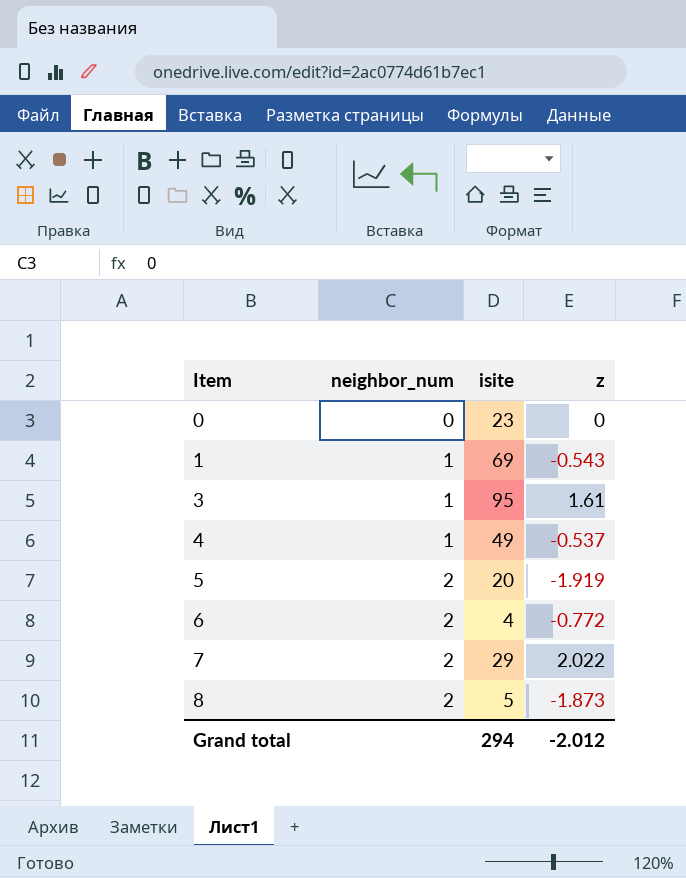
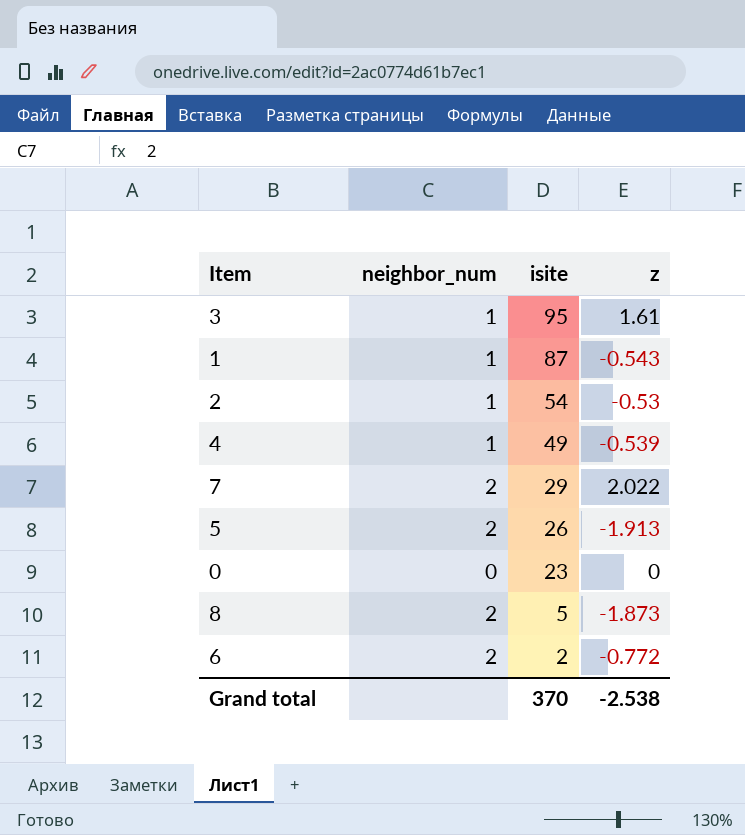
row order: Item ascending -> isite descending
1 | isite: 69 -> 87
row 2: none -> 1 | 54 | -0.53
4 | z: -0.537 -> -0.539
5 | isite: 20 -> 26
5 | z: -1.919 -> -1.913
6 | isite: 4 -> 2
Grand total | isite: 294 -> 370
Grand total | z: -2.012 -> -2.538

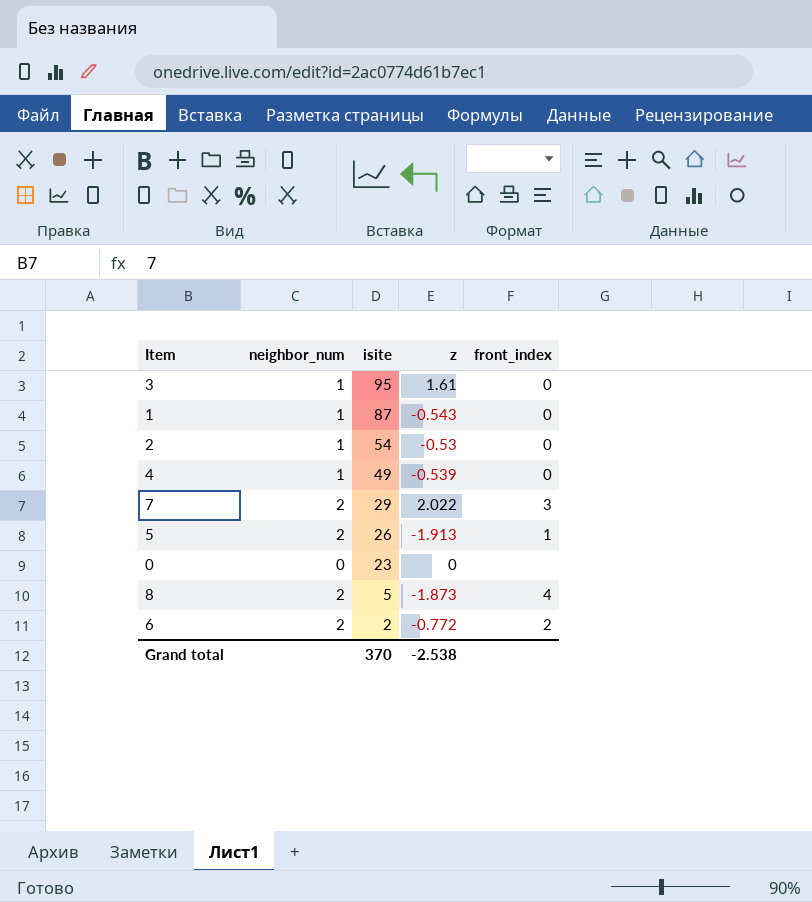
column front_index | position: none -> 5

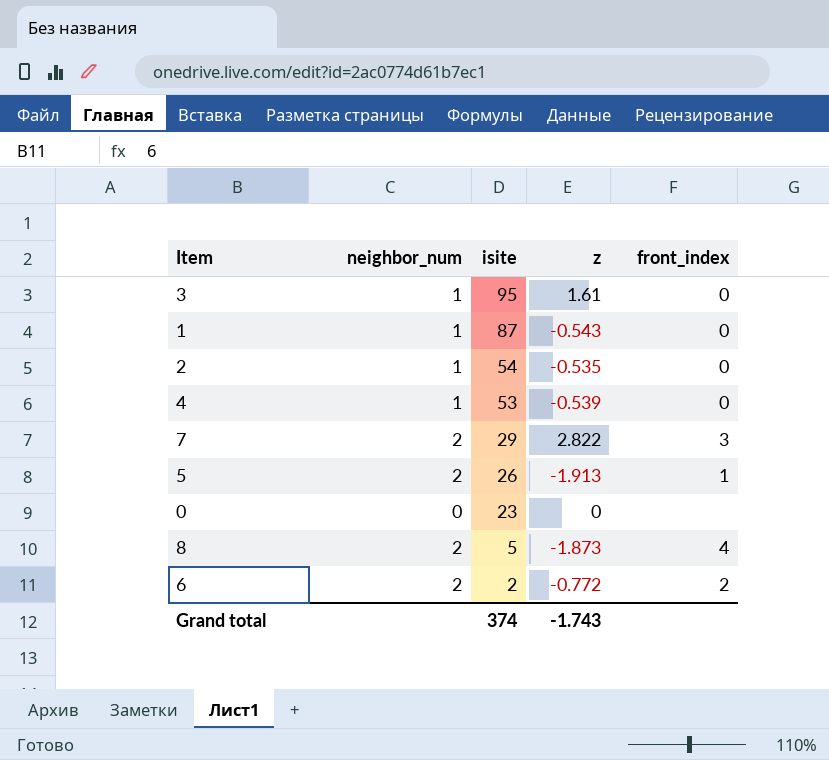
2 | z: -0.53 -> -0.535
4 | isite: 49 -> 53
7 | z: 2.022 -> 2.822
Grand total | isite: 370 -> 374
Grand total | z: -2.538 -> -1.743

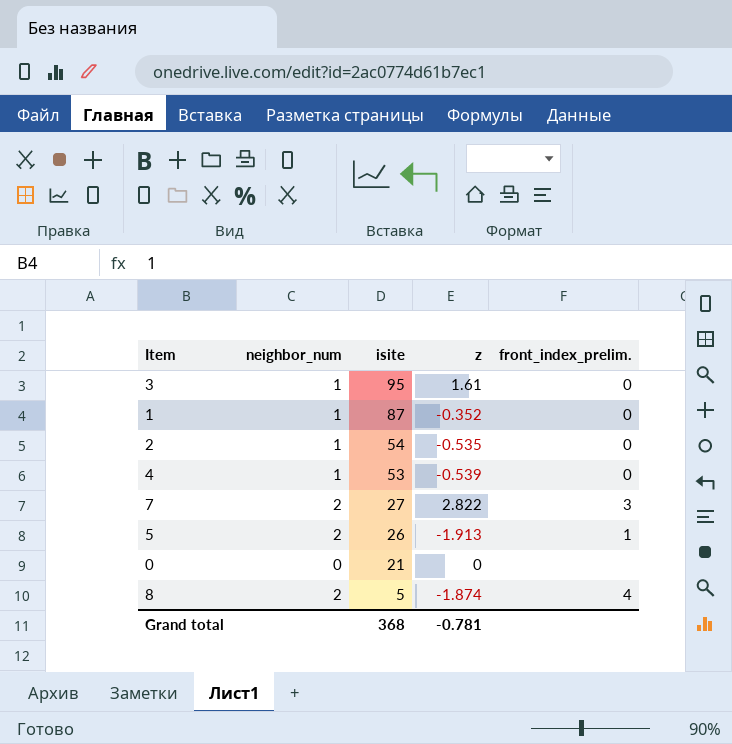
column name: front_index -> front_index_prelim.
row 6: 2 | 2 | -0.772 | 2 -> none
1 | z: -0.543 -> -0.352
7 | isite: 29 -> 27
0 | isite: 23 -> 21
8 | z: -1.873 -> -1.874
Grand total | isite: 374 -> 368
Grand total | z: -1.743 -> -0.781

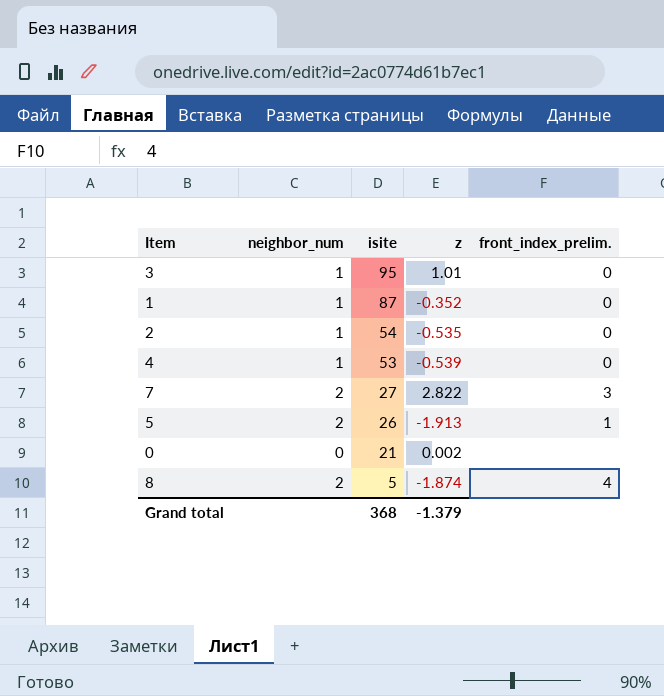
3 | z: 1.61 -> 1.01
0 | z: 0 -> 0.002
Grand total | z: -0.781 -> -1.379

